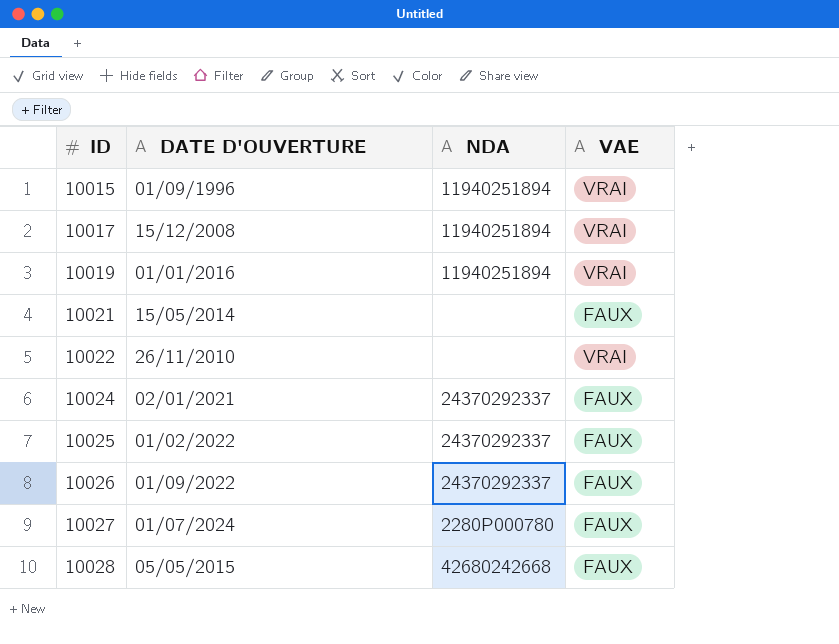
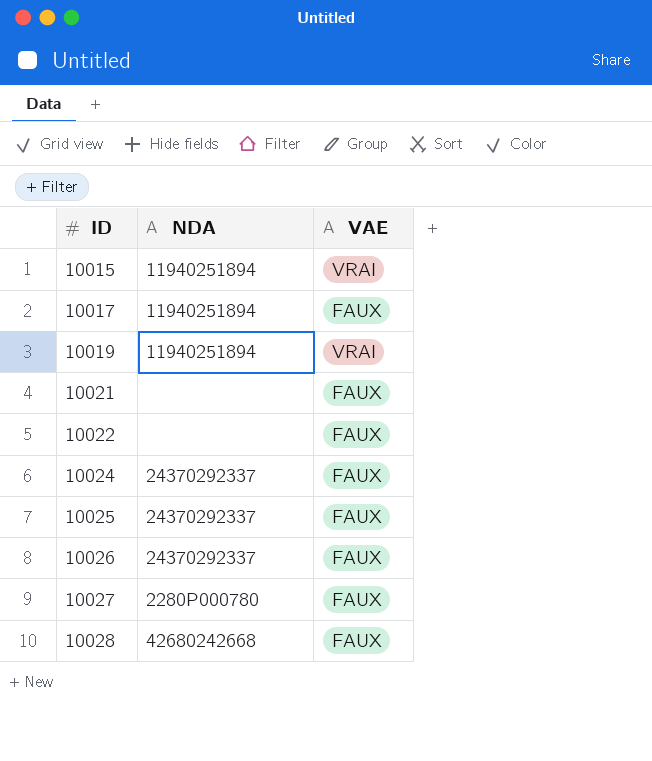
column DATE D'OUVERTURE | position: 2 -> none
10017 | VAE: VRAI -> FAUX
10022 | VAE: VRAI -> FAUX

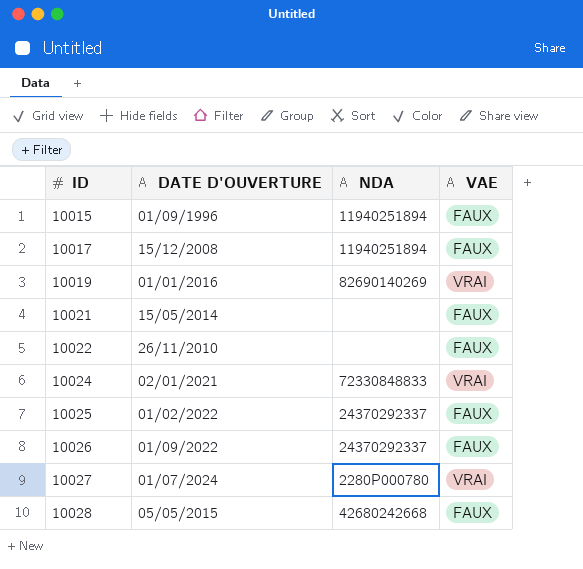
column DATE D'OUVERTURE | position: none -> 2
10015 | VAE: VRAI -> FAUX
10019 | NDA: 11940251894 -> 82690140269
10024 | NDA: 24370292337 -> 72330848833
10024 | VAE: FAUX -> VRAI
10027 | VAE: FAUX -> VRAI

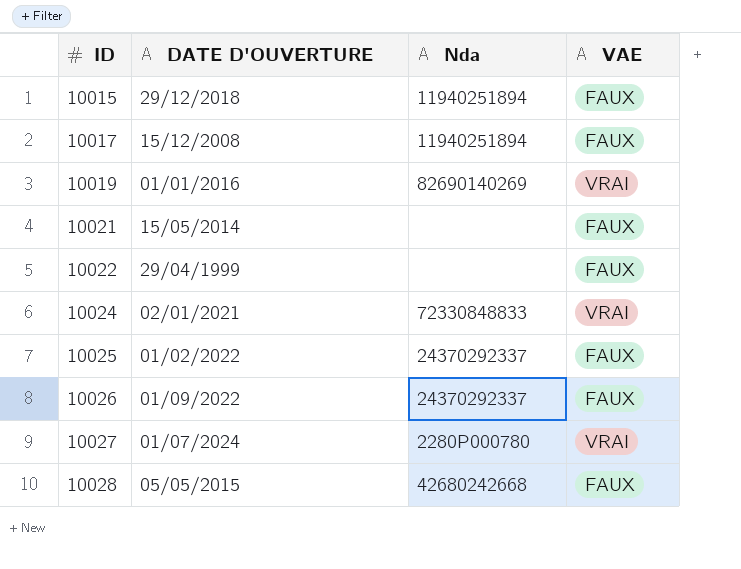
column name: NDA -> Nda
10015 | DATE D'OUVERTURE: 01/09/1996 -> 29/12/2018
10022 | DATE D'OUVERTURE: 26/11/2010 -> 29/04/1999

